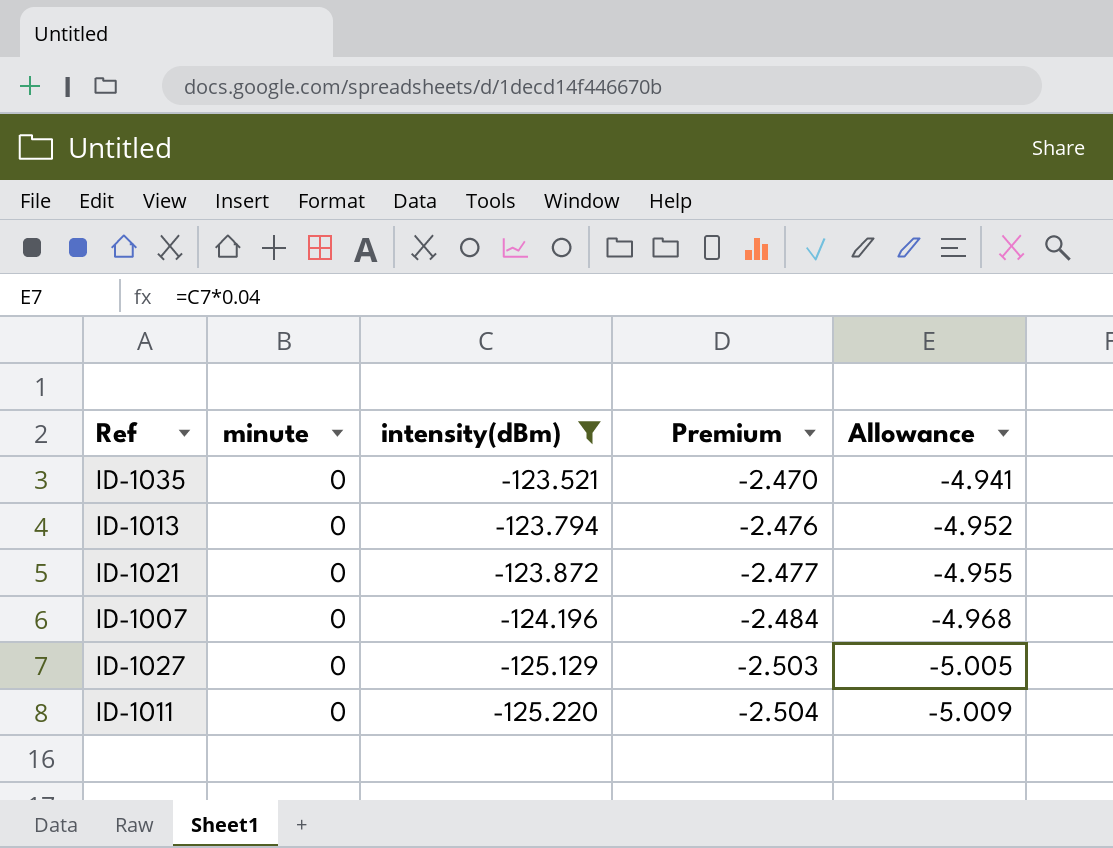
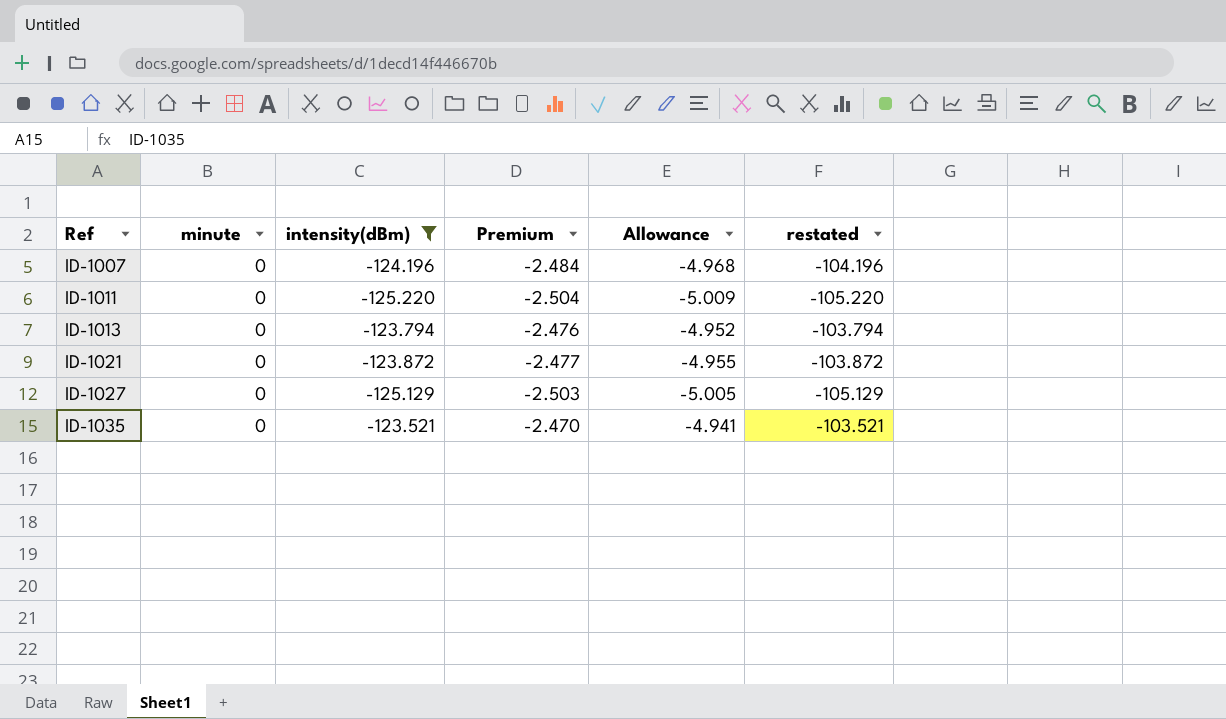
row order: intensity(dBm) descending -> Ref ascending
column restated | formula: none -> [intensity(dBm)] + 20

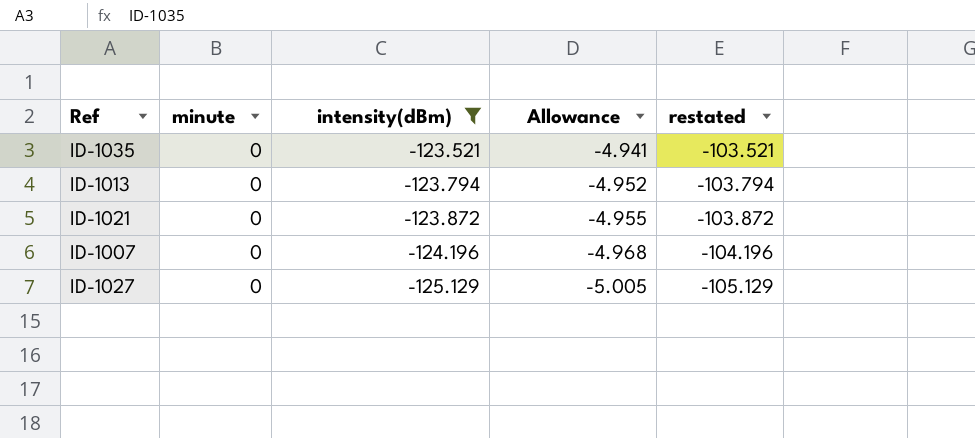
row order: Ref ascending -> intensity(dBm) descending
column Premium | formula: [intensity(dBm)] * 0.02 -> none
row ID-1011: 0 | -125.220 | -2.504 | -5.009 | -105.220 -> none

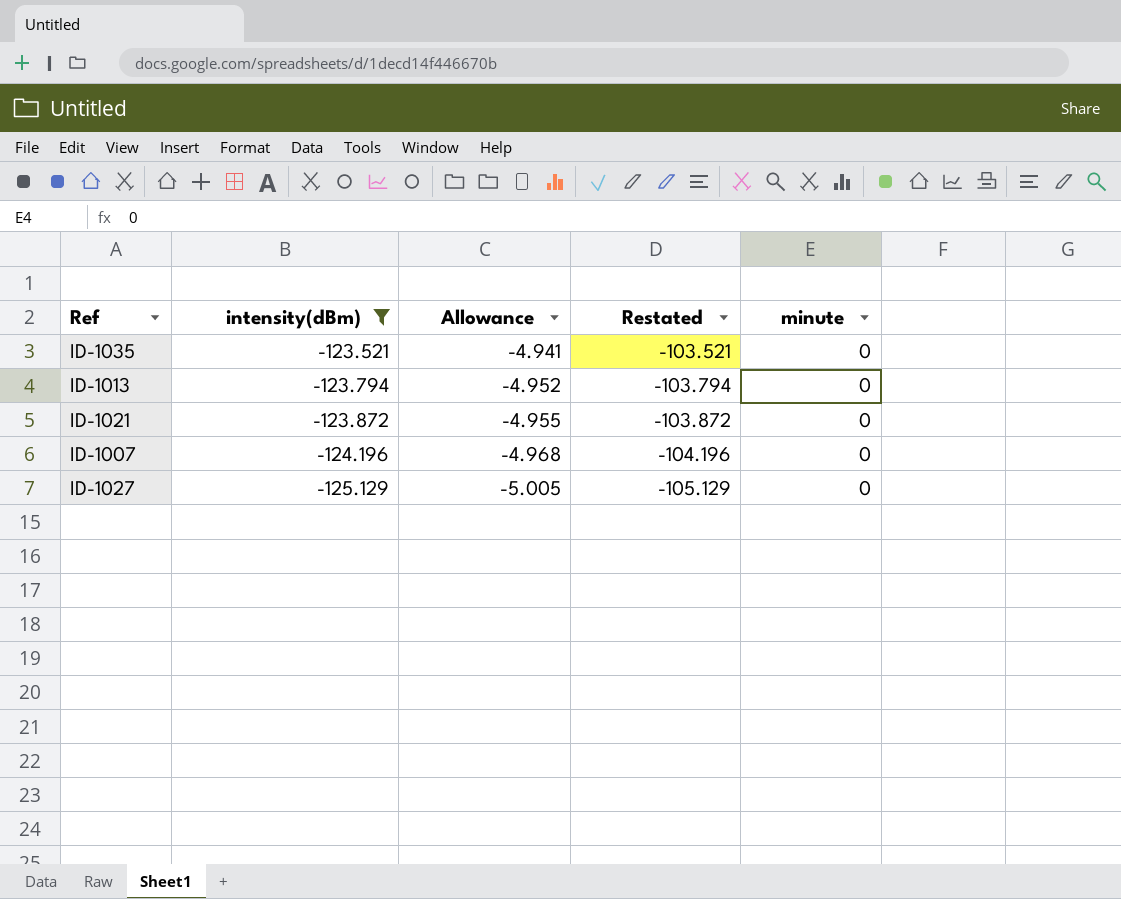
column name: restated -> Restated
column minute | position: 2 -> 5

